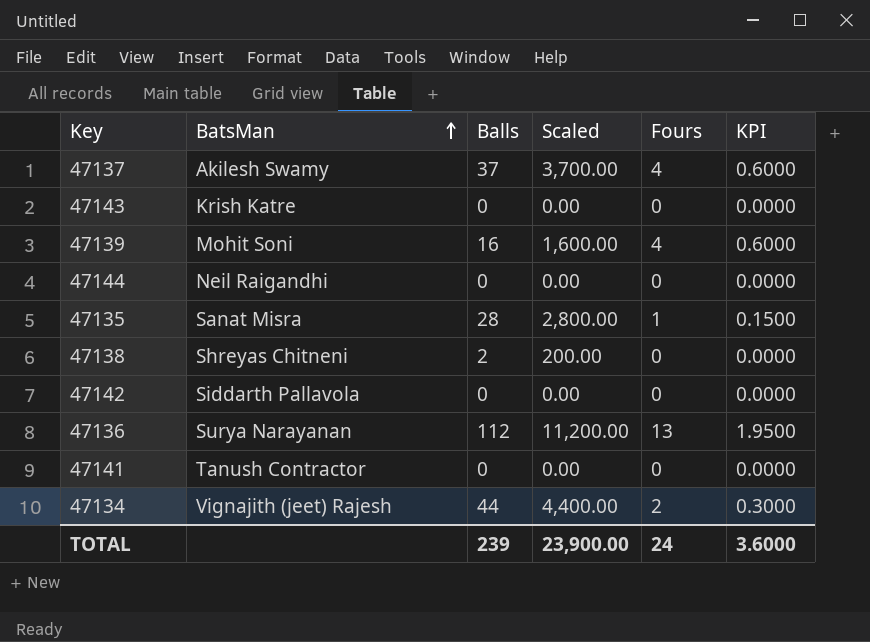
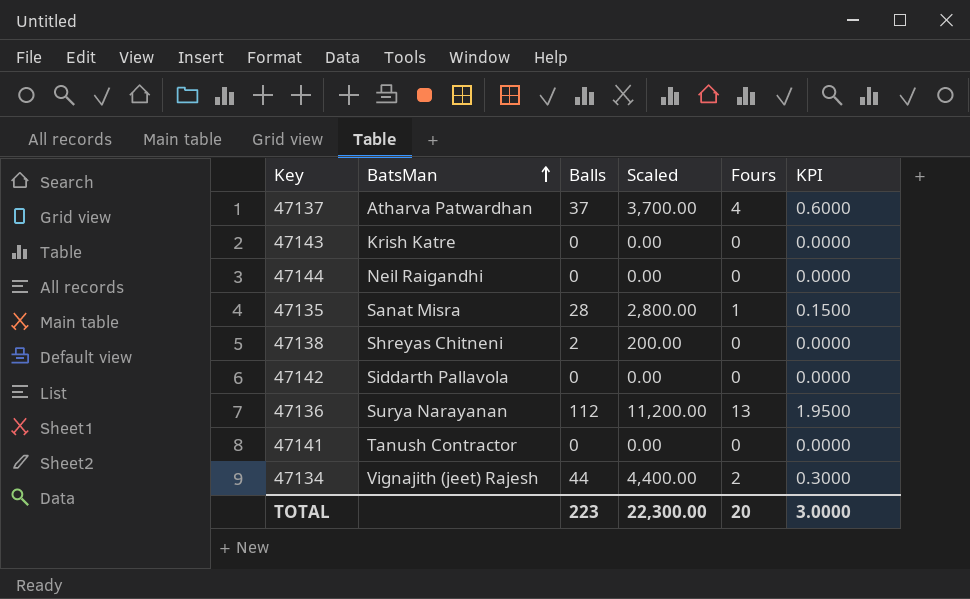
row 47139: Mohit Soni | 16 | 1,600.00 | 4 | 0.6000 -> none
47137 | BatsMan: Akilesh Swamy -> Atharva Patwardhan
TOTAL | Balls: 239 -> 223
TOTAL | Scaled: 23,900.00 -> 22,300.00
TOTAL | Fours: 24 -> 20
TOTAL | KPI: 3.6000 -> 3.0000

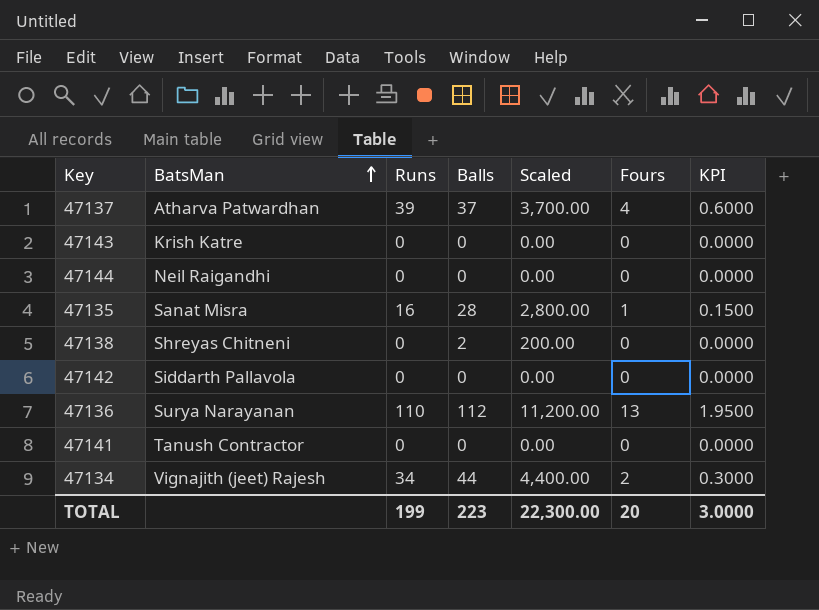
column Runs | position: none -> 3

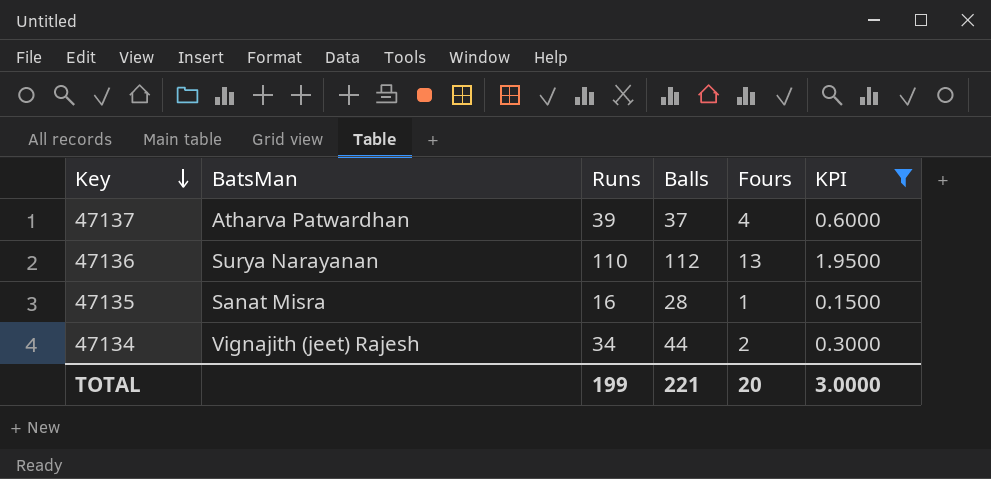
filter: none -> KPI != 0.0000
row order: BatsMan ascending -> Key descending
column Scaled | formula: [Balls] * 100 -> none
TOTAL | Balls: 223 -> 221

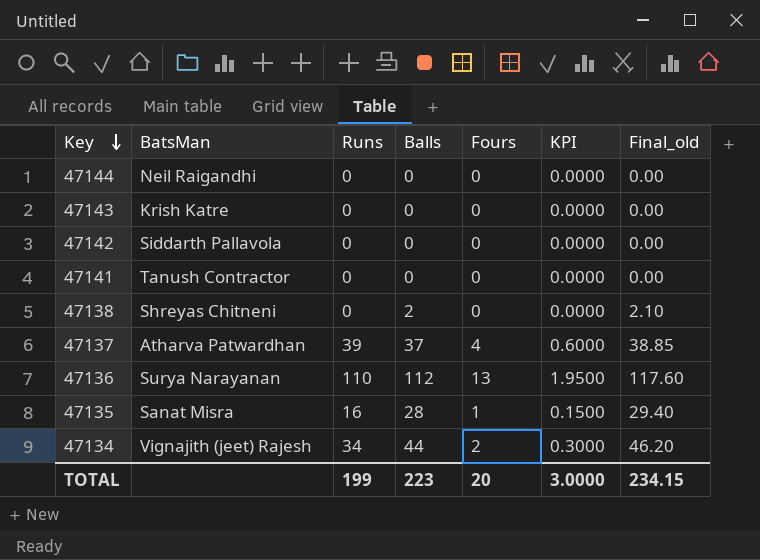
filter: KPI != 0.0000 -> none
column Final_old | formula: none -> [Balls] * 1.05
TOTAL | Balls: 221 -> 223

